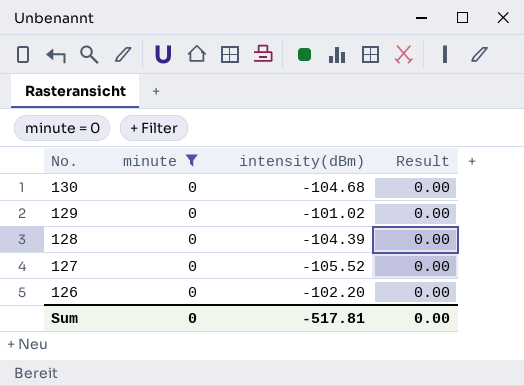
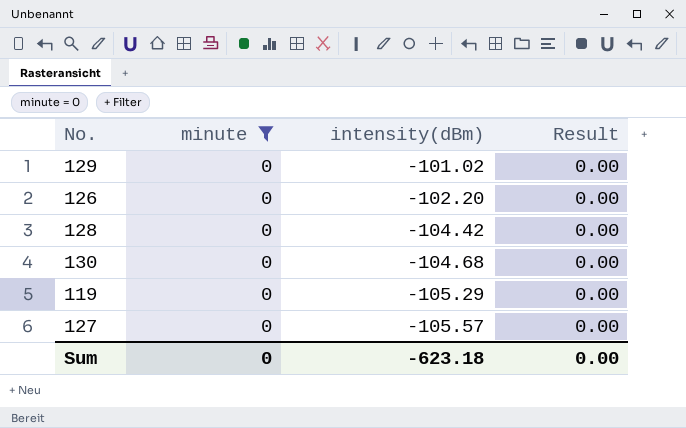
row order: No. descending -> intensity(dBm) descending
128 | intensity(dBm): -104.39 -> -104.42
row 119: none -> 0 | -105.29 | 0.00
127 | intensity(dBm): -105.52 -> -105.57
Sum | intensity(dBm): -517.81 -> -623.18

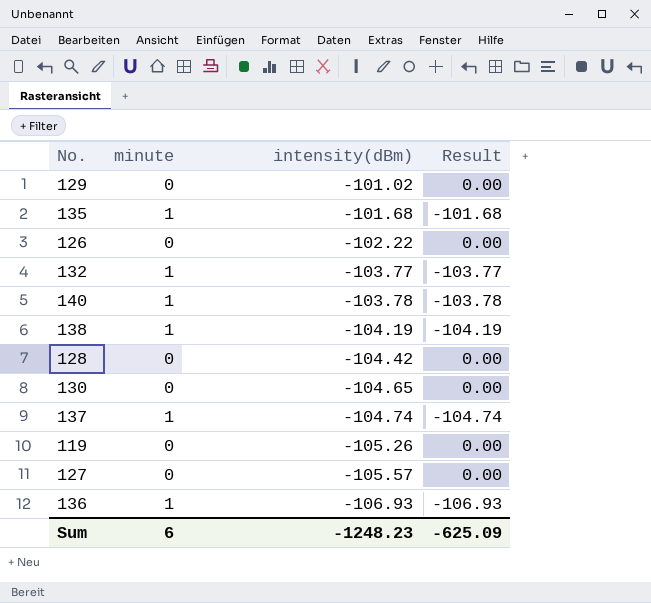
filter: minute = 0 -> none
126 | intensity(dBm): -102.20 -> -102.22
130 | intensity(dBm): -104.68 -> -104.65
119 | intensity(dBm): -105.29 -> -105.26
Sum | minute: 0 -> 6
Sum | intensity(dBm): -623.18 -> -1248.23
Sum | Result: 0.00 -> -625.09

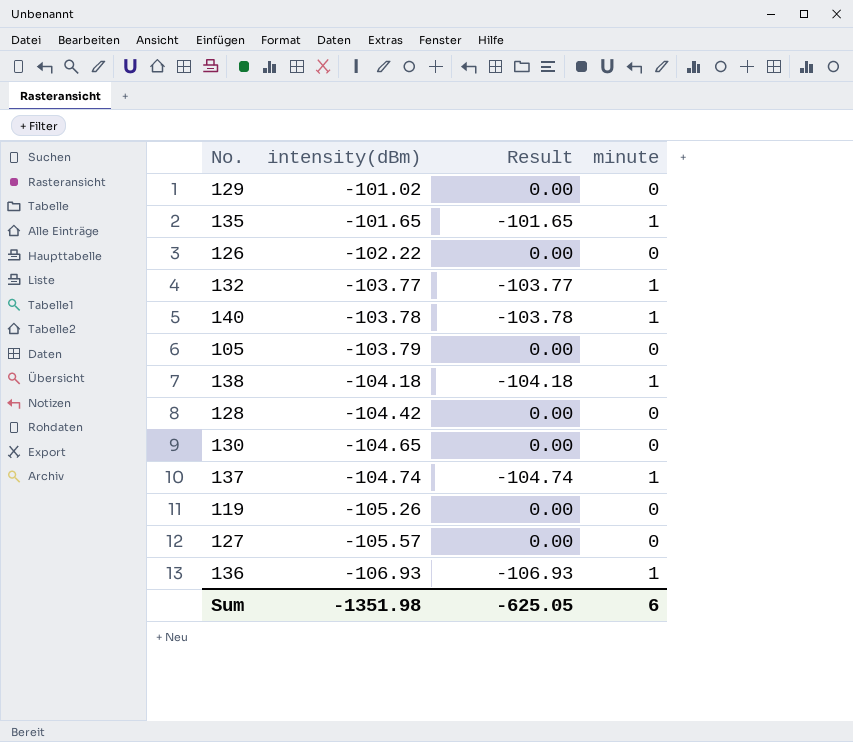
column minute | position: 2 -> 4
135 | intensity(dBm): -101.68 -> -101.65
135 | Result: -101.68 -> -101.65
row 105: none -> -103.79 | 0.00 | 0
138 | intensity(dBm): -104.19 -> -104.18
138 | Result: -104.19 -> -104.18
Sum | intensity(dBm): -1248.23 -> -1351.98
Sum | Result: -625.09 -> -625.05

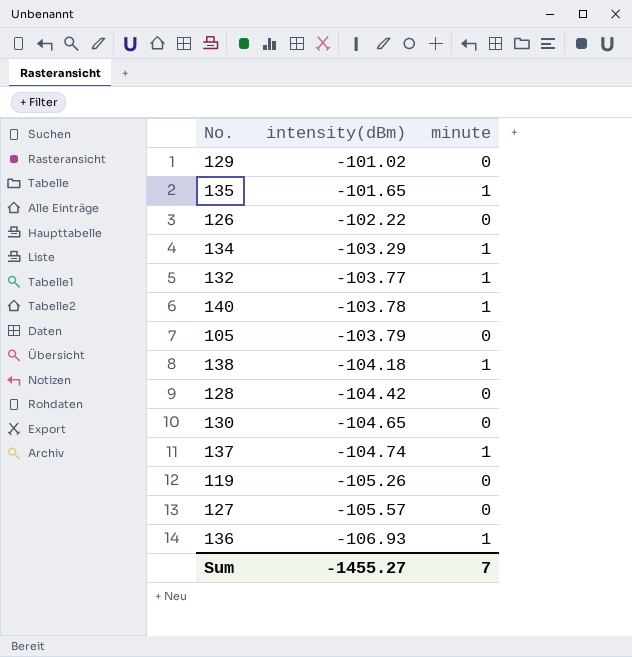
column Result | formula: [intensity(dBm)] * [minute] -> none
row 134: none -> -103.29 | 1
Sum | intensity(dBm): -1351.98 -> -1455.27
Sum | minute: 6 -> 7

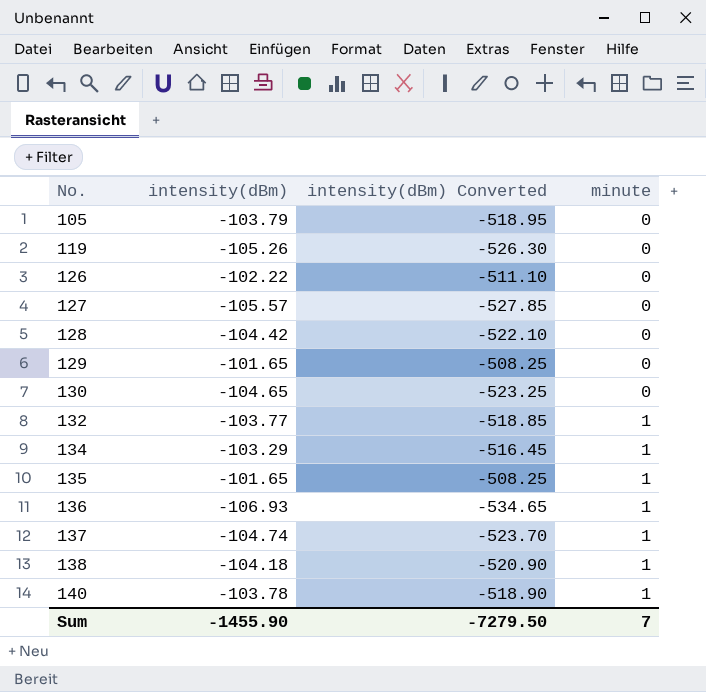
row order: intensity(dBm) descending -> No. ascending
column intensity(dBm) Converted | formula: none -> [intensity(dBm)] * 5
129 | intensity(dBm): -101.02 -> -101.65
Sum | intensity(dBm): -1455.27 -> -1455.90

